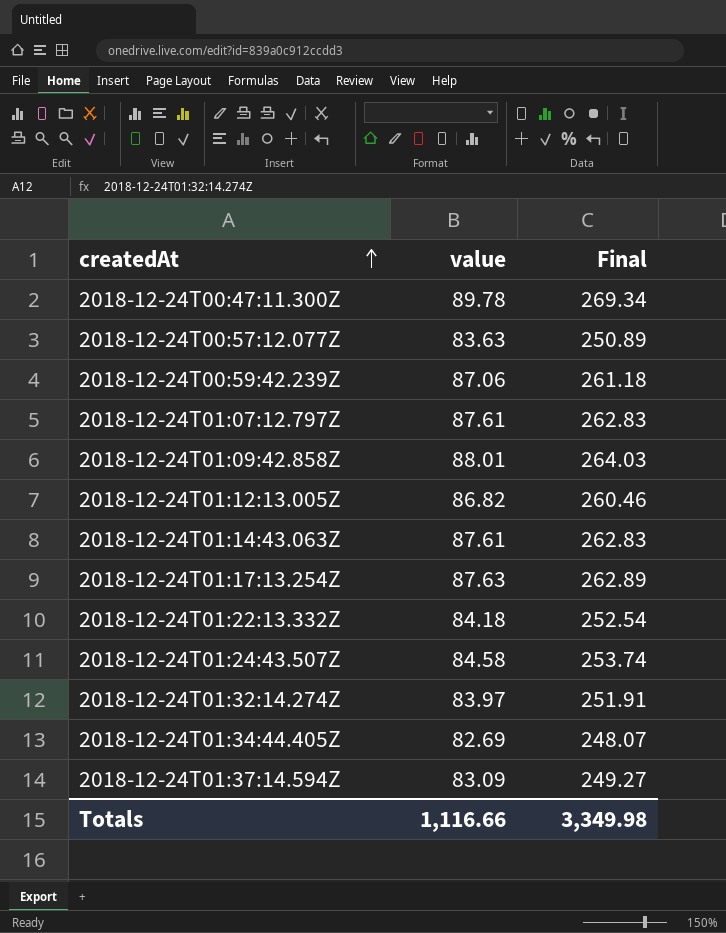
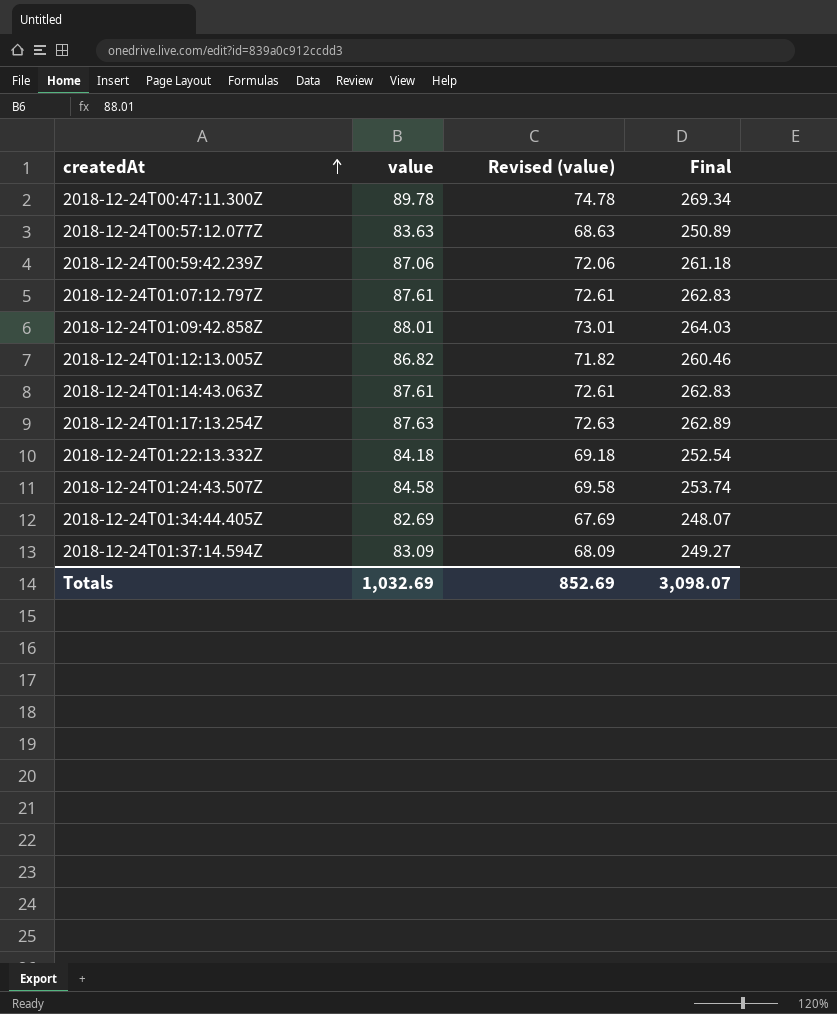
column Revised (value) | formula: none -> [value] - 15
row 2018-12-24T01:32:14.274Z: 83.97 | 251.91 -> none
Totals | value: 1,116.66 -> 1,032.69
Totals | Final: 3,349.98 -> 3,098.07

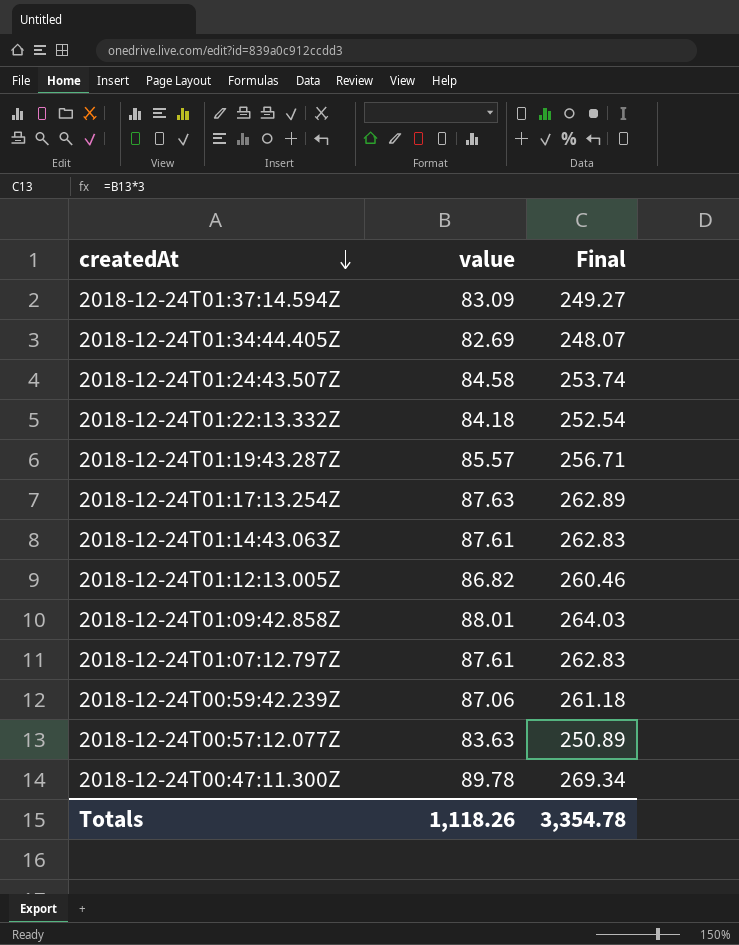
row order: createdAt ascending -> createdAt descending
column Revised (value) | formula: [value] - 15 -> none
row 2018-12-24T01:19:43.287Z: none -> 85.57 | 256.71
Totals | value: 1,032.69 -> 1,118.26
Totals | Final: 3,098.07 -> 3,354.78

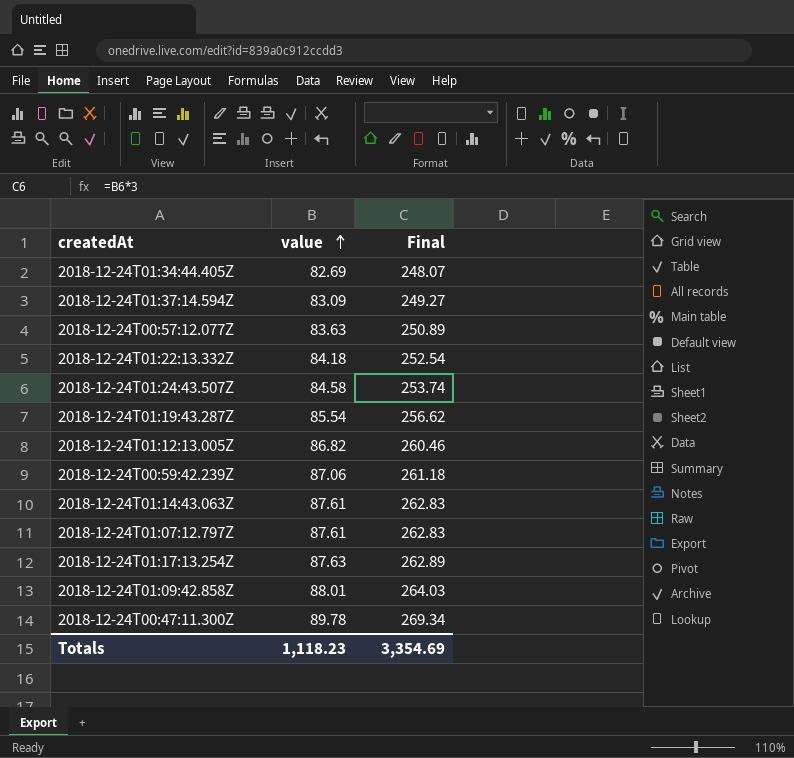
row order: createdAt descending -> value ascending
2018-12-24T01:19:43.287Z | value: 85.57 -> 85.54
2018-12-24T01:19:43.287Z | Final: 256.71 -> 256.62
Totals | value: 1,118.26 -> 1,118.23
Totals | Final: 3,354.78 -> 3,354.69

